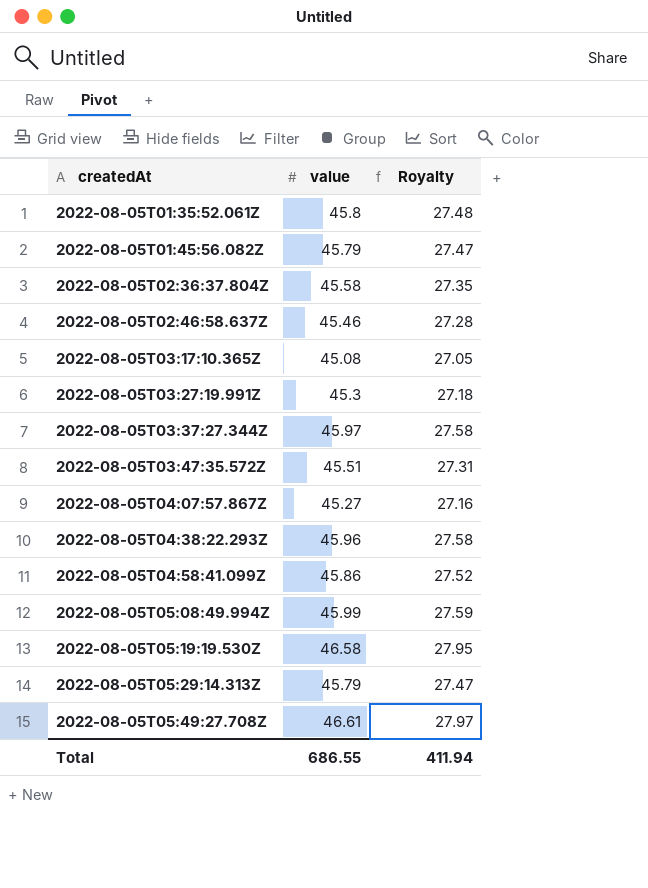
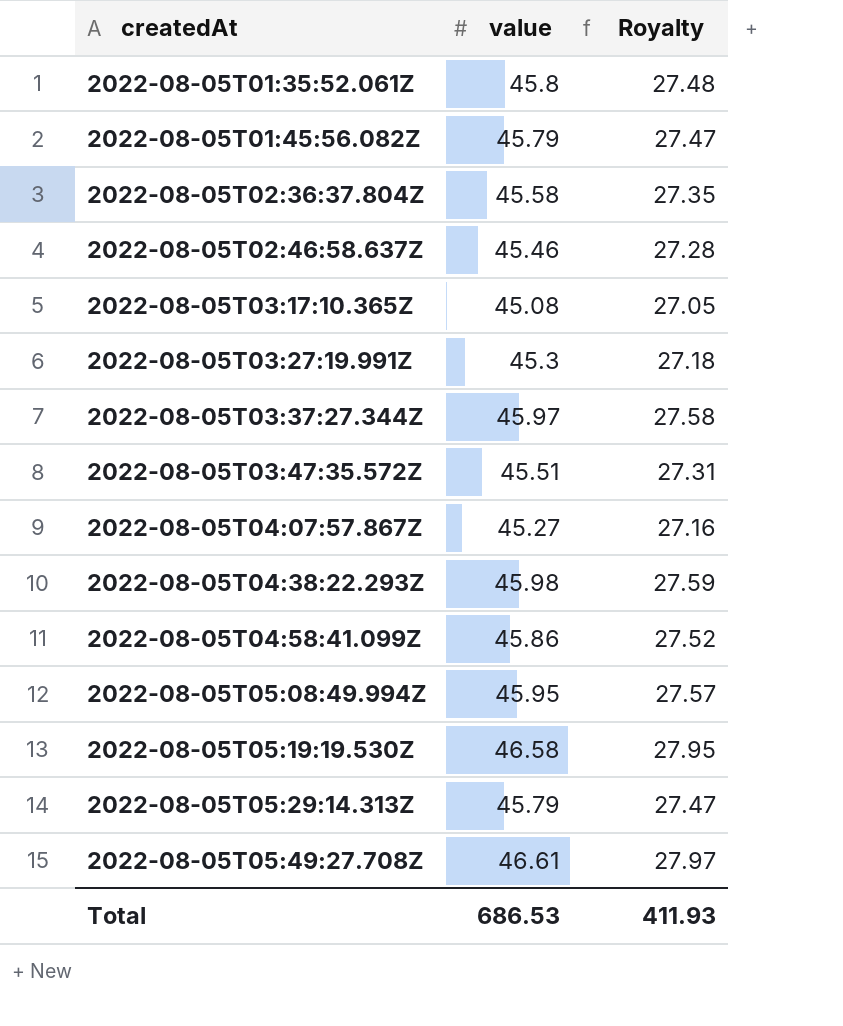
2022-08-05T04:38:22.293Z | value: 45.96 -> 45.98
2022-08-05T04:38:22.293Z | Royalty: 27.58 -> 27.59
2022-08-05T05:08:49.994Z | value: 45.99 -> 45.95
2022-08-05T05:08:49.994Z | Royalty: 27.59 -> 27.57
Total | value: 686.55 -> 686.53
Total | Royalty: 411.94 -> 411.93

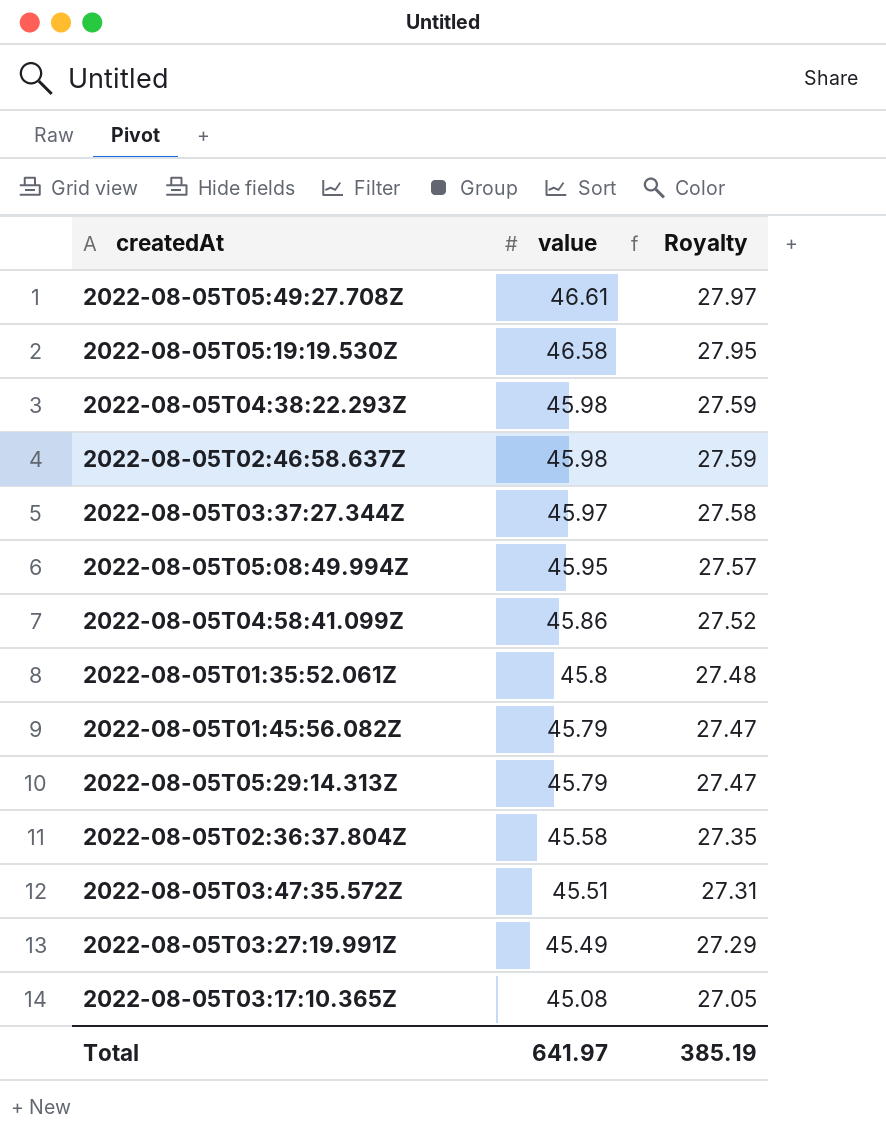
row order: createdAt ascending -> value descending
row 2022-08-05T04:07:57.867Z: 45.27 | 27.16 -> none
2022-08-05T02:46:58.637Z | value: 45.46 -> 45.98
2022-08-05T02:46:58.637Z | Royalty: 27.28 -> 27.59
2022-08-05T03:27:19.991Z | value: 45.3 -> 45.49
2022-08-05T03:27:19.991Z | Royalty: 27.18 -> 27.29
Total | value: 686.53 -> 641.97
Total | Royalty: 411.93 -> 385.19

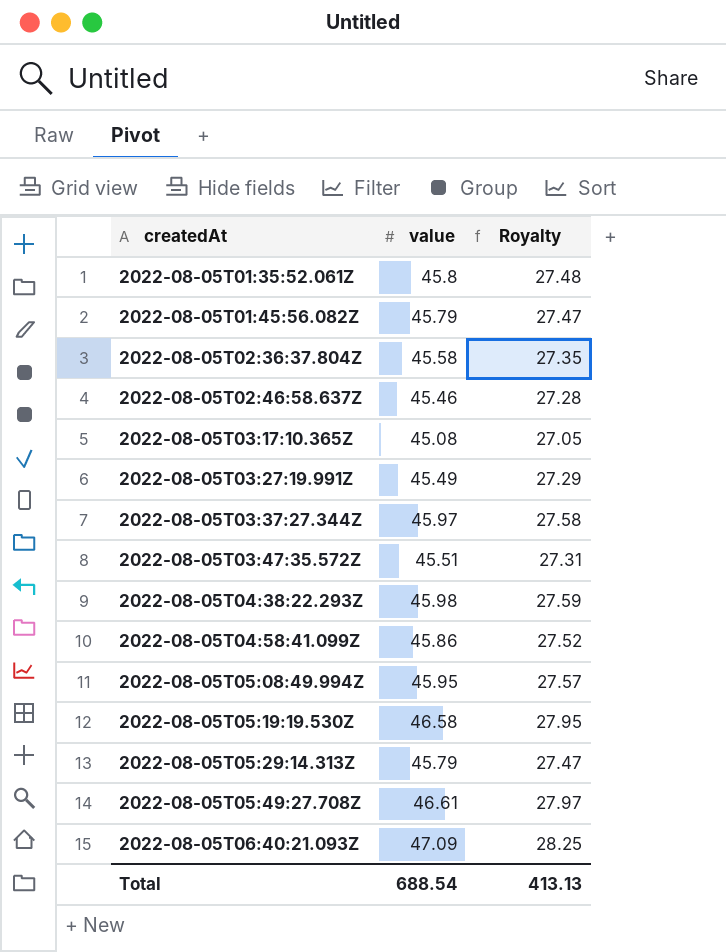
row order: value descending -> createdAt ascending
2022-08-05T02:46:58.637Z | value: 45.98 -> 45.46
2022-08-05T02:46:58.637Z | Royalty: 27.59 -> 27.28
row 2022-08-05T06:40:21.093Z: none -> 47.09 | 28.25
Total | value: 641.97 -> 688.54
Total | Royalty: 385.19 -> 413.13

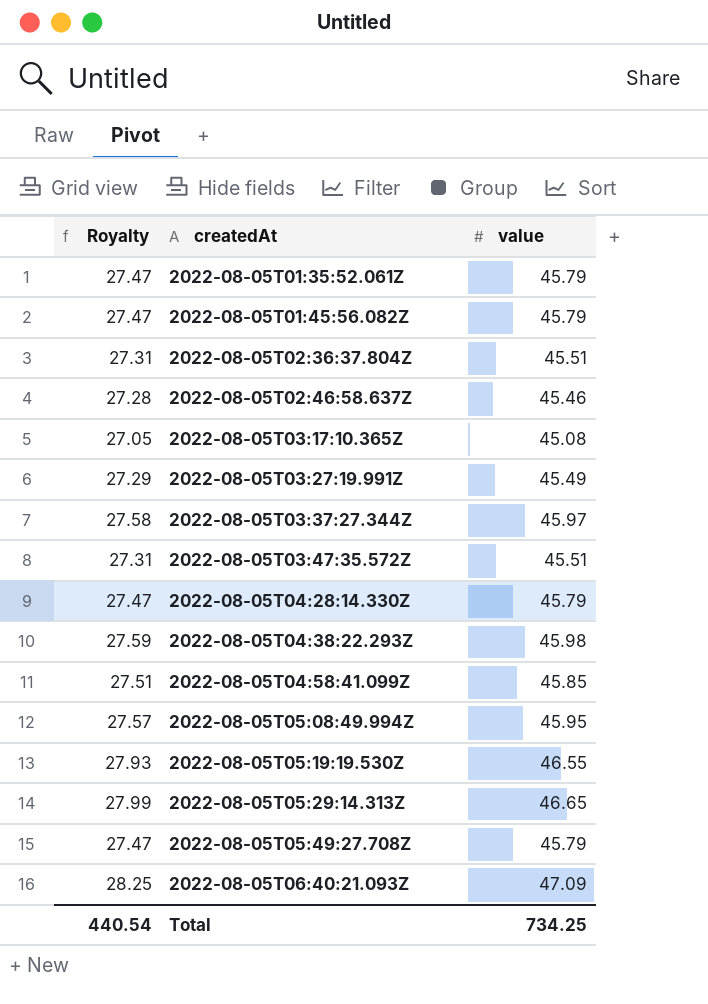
column Royalty | position: 3 -> 1
2022-08-05T01:35:52.061Z | Royalty: 27.48 -> 27.47
2022-08-05T01:35:52.061Z | value: 45.8 -> 45.79
2022-08-05T02:36:37.804Z | Royalty: 27.35 -> 27.31
2022-08-05T02:36:37.804Z | value: 45.58 -> 45.51
row 2022-08-05T04:28:14.330Z: none -> 27.47 | 45.79
2022-08-05T04:58:41.099Z | Royalty: 27.52 -> 27.51
2022-08-05T04:58:41.099Z | value: 45.86 -> 45.85
2022-08-05T05:19:19.530Z | Royalty: 27.95 -> 27.93
2022-08-05T05:19:19.530Z | value: 46.58 -> 46.55
2022-08-05T05:29:14.313Z | Royalty: 27.47 -> 27.99
2022-08-05T05:29:14.313Z | value: 45.79 -> 46.65
2022-08-05T05:49:27.708Z | Royalty: 27.97 -> 27.47
2022-08-05T05:49:27.708Z | value: 46.61 -> 45.79
Total | Royalty: 413.13 -> 440.54
Total | value: 688.54 -> 734.25

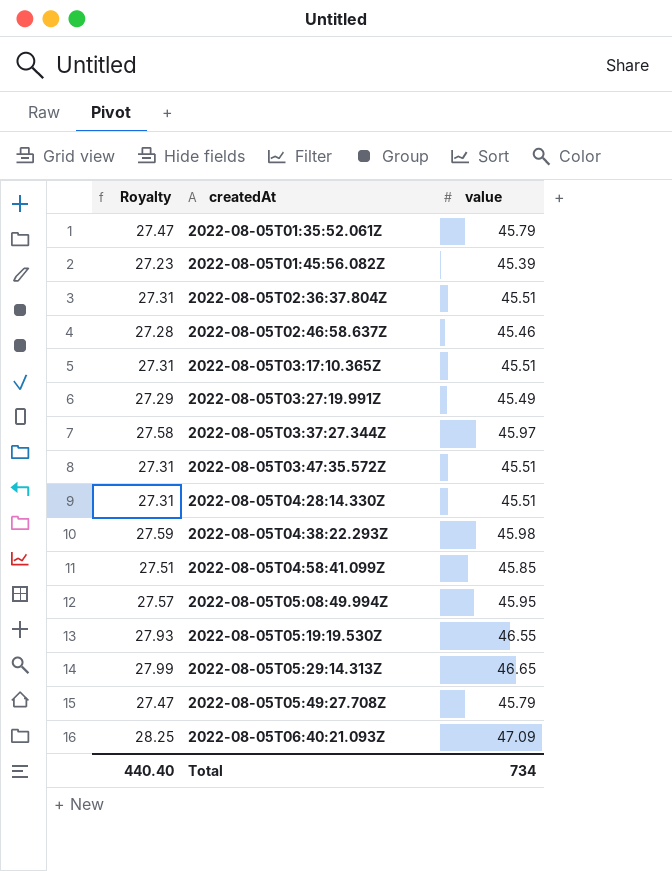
2022-08-05T01:45:56.082Z | Royalty: 27.47 -> 27.23
2022-08-05T01:45:56.082Z | value: 45.79 -> 45.39
2022-08-05T03:17:10.365Z | Royalty: 27.05 -> 27.31
2022-08-05T03:17:10.365Z | value: 45.08 -> 45.51
2022-08-05T04:28:14.330Z | Royalty: 27.47 -> 27.31
2022-08-05T04:28:14.330Z | value: 45.79 -> 45.51
Total | Royalty: 440.54 -> 440.40
Total | value: 734.25 -> 734

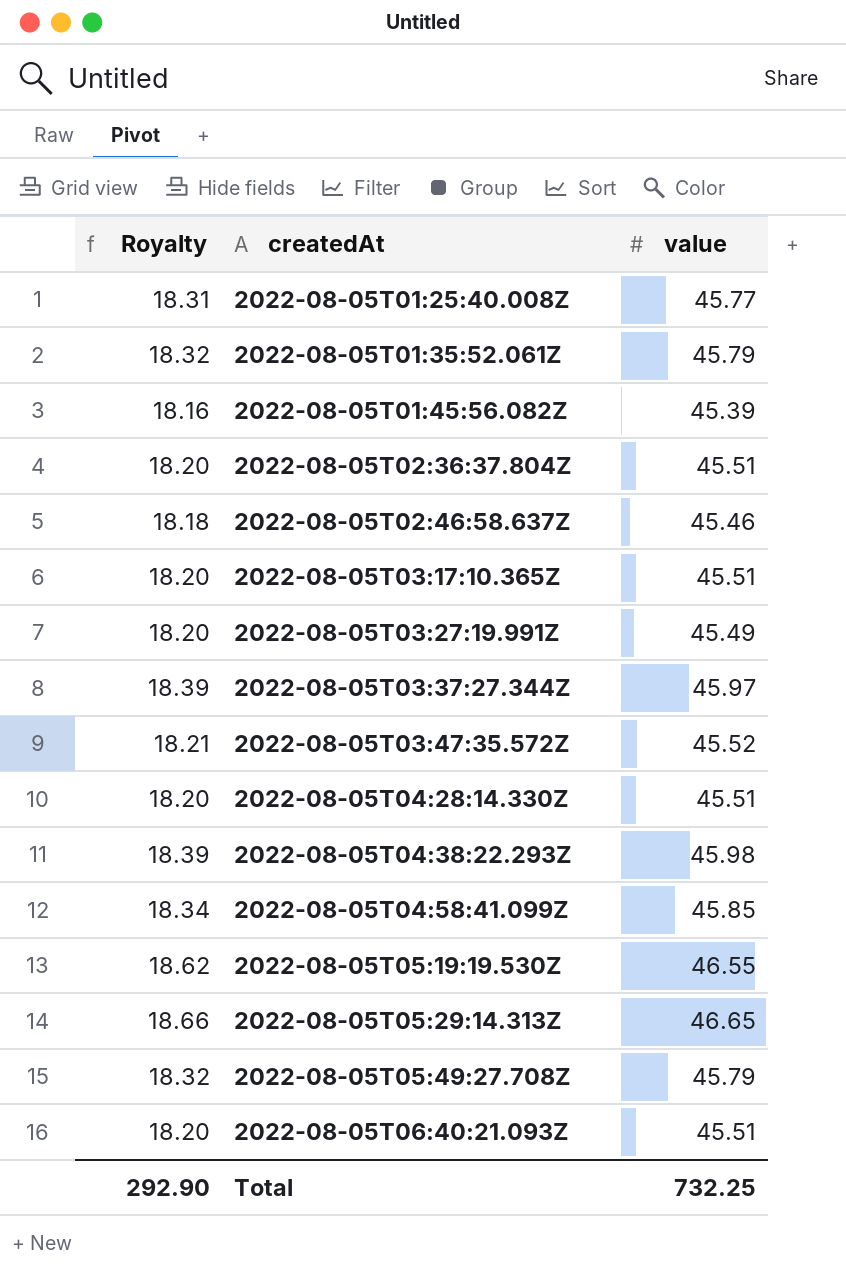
column Royalty | formula: [value] * 0.6 -> [value] * 0.4
row 2022-08-05T05:08:49.994Z: 27.57 | 45.95 -> none
row 2022-08-05T01:25:40.008Z: none -> 18.31 | 45.77
2022-08-05T03:47:35.572Z | value: 45.51 -> 45.52
2022-08-05T06:40:21.093Z | value: 47.09 -> 45.51
Total | Royalty: 440.40 -> 292.90
Total | value: 734 -> 732.25

